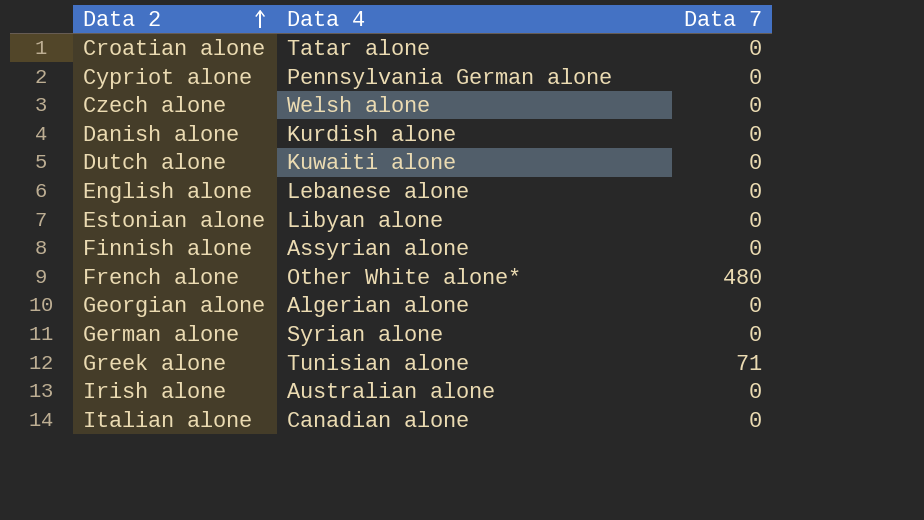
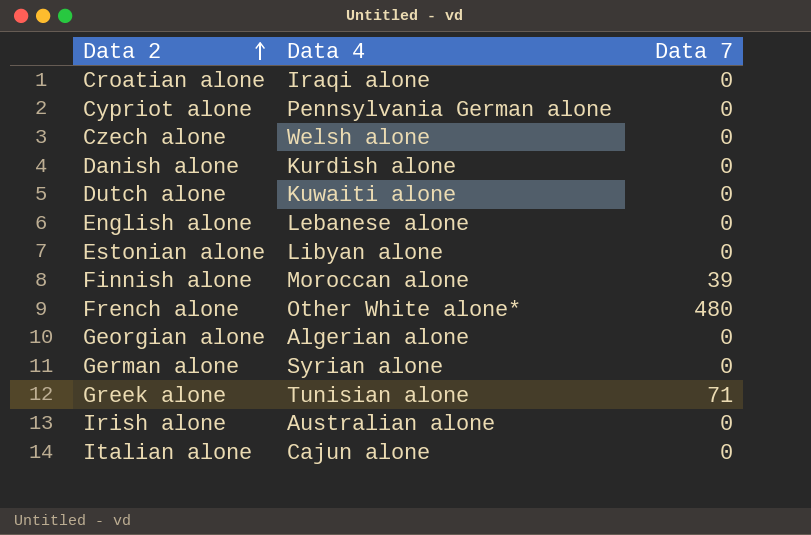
Croatian alone | Data 4: Tatar alone -> Iraqi alone
Finnish alone | Data 4: Assyrian alone -> Moroccan alone
Finnish alone | Data 7: 0 -> 39
Italian alone | Data 4: Canadian alone -> Cajun alone

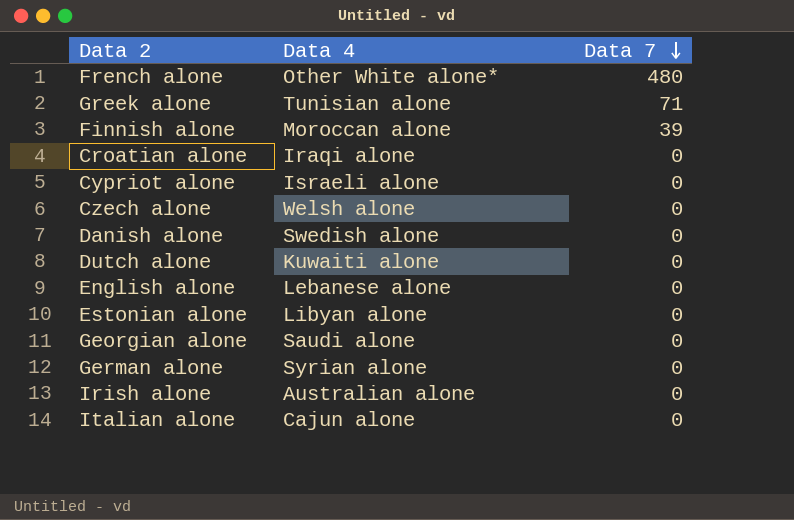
row order: Data 2 ascending -> Data 7 descending
Cypriot alone | Data 4: Pennsylvania German alone -> Israeli alone
Danish alone | Data 4: Kurdish alone -> Swedish alone
Georgian alone | Data 4: Algerian alone -> Saudi alone

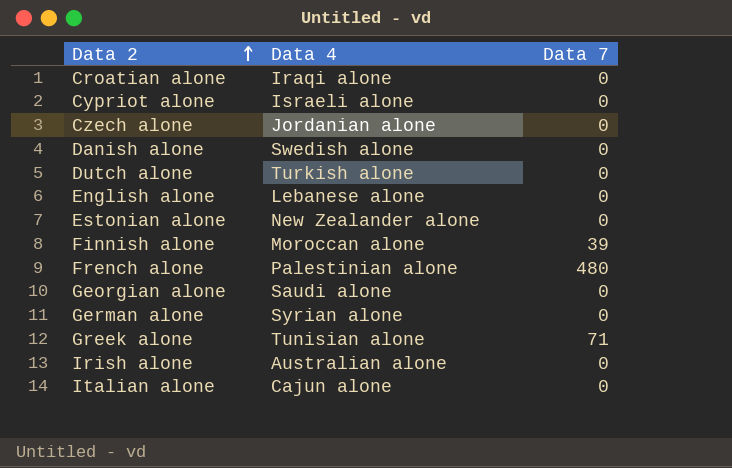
row order: Data 7 descending -> Data 2 ascending
Czech alone | Data 4: Welsh alone -> Jordanian alone
Dutch alone | Data 4: Kuwaiti alone -> Turkish alone
Estonian alone | Data 4: Libyan alone -> New Zealander alone
French alone | Data 4: Other White alone* -> Palestinian alone

